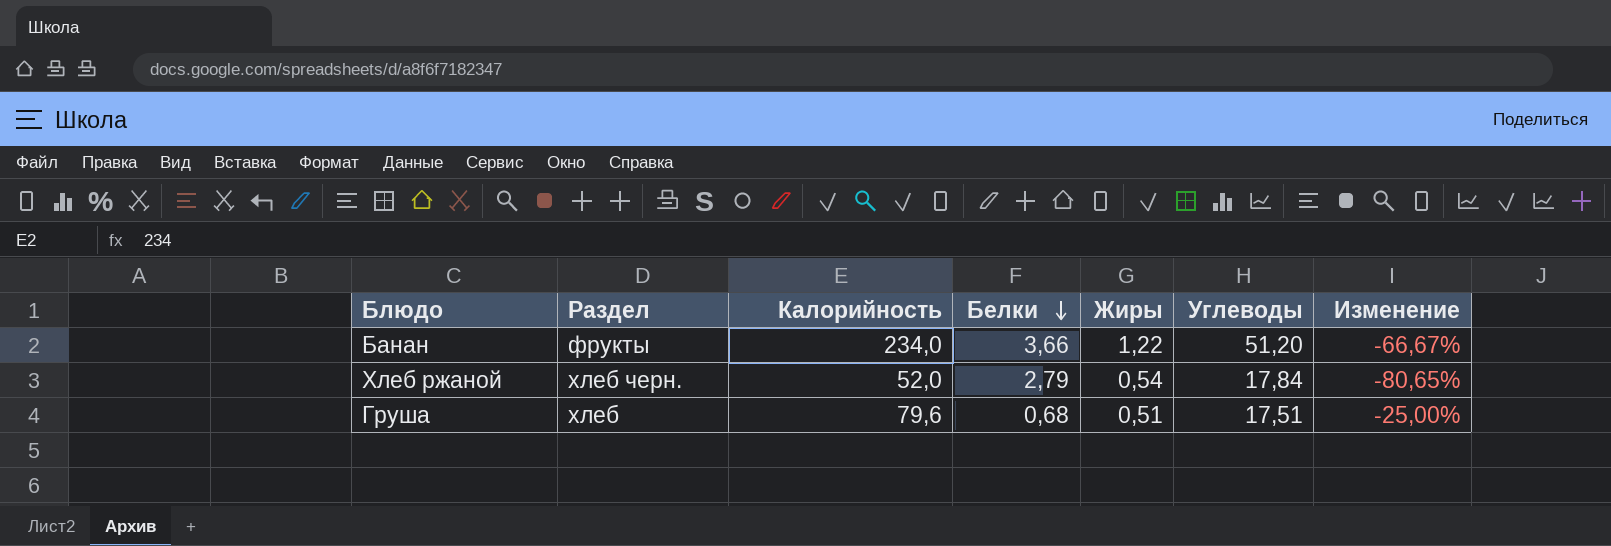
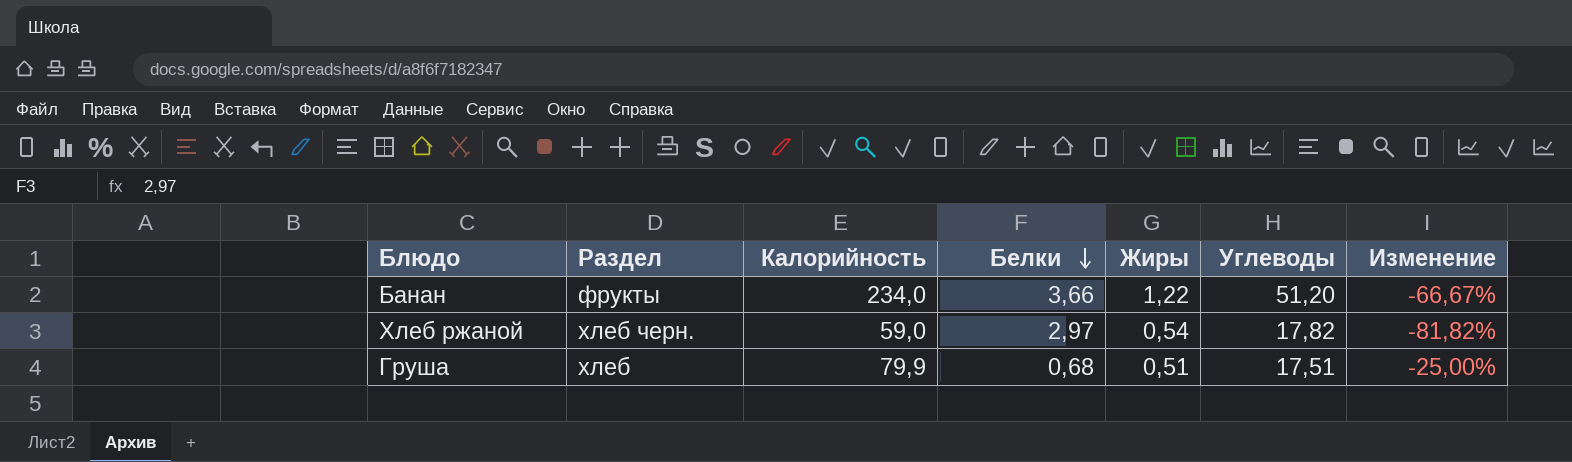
Хлеб ржаной | Калорийность: 52,0 -> 59,0
Хлеб ржаной | Белки: 2,79 -> 2,97
Хлеб ржаной | Углеводы: 17,84 -> 17,82
Хлеб ржаной | Изменение: -80,65% -> -81,82%
Груша | Калорийность: 79,6 -> 79,9

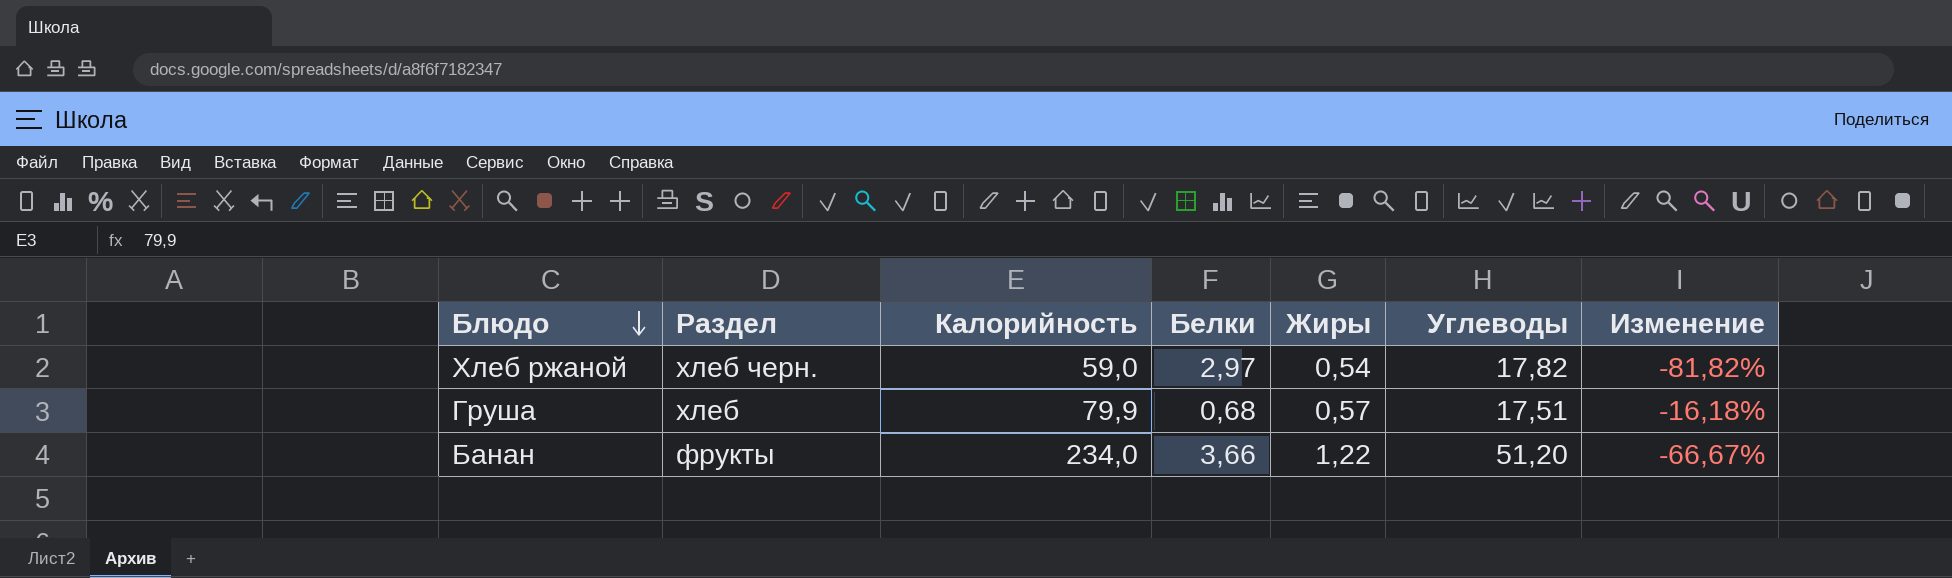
row order: Белки descending -> Блюдо descending
Груша | Жиры: 0,51 -> 0,57
Груша | Изменение: -25,00% -> -16,18%

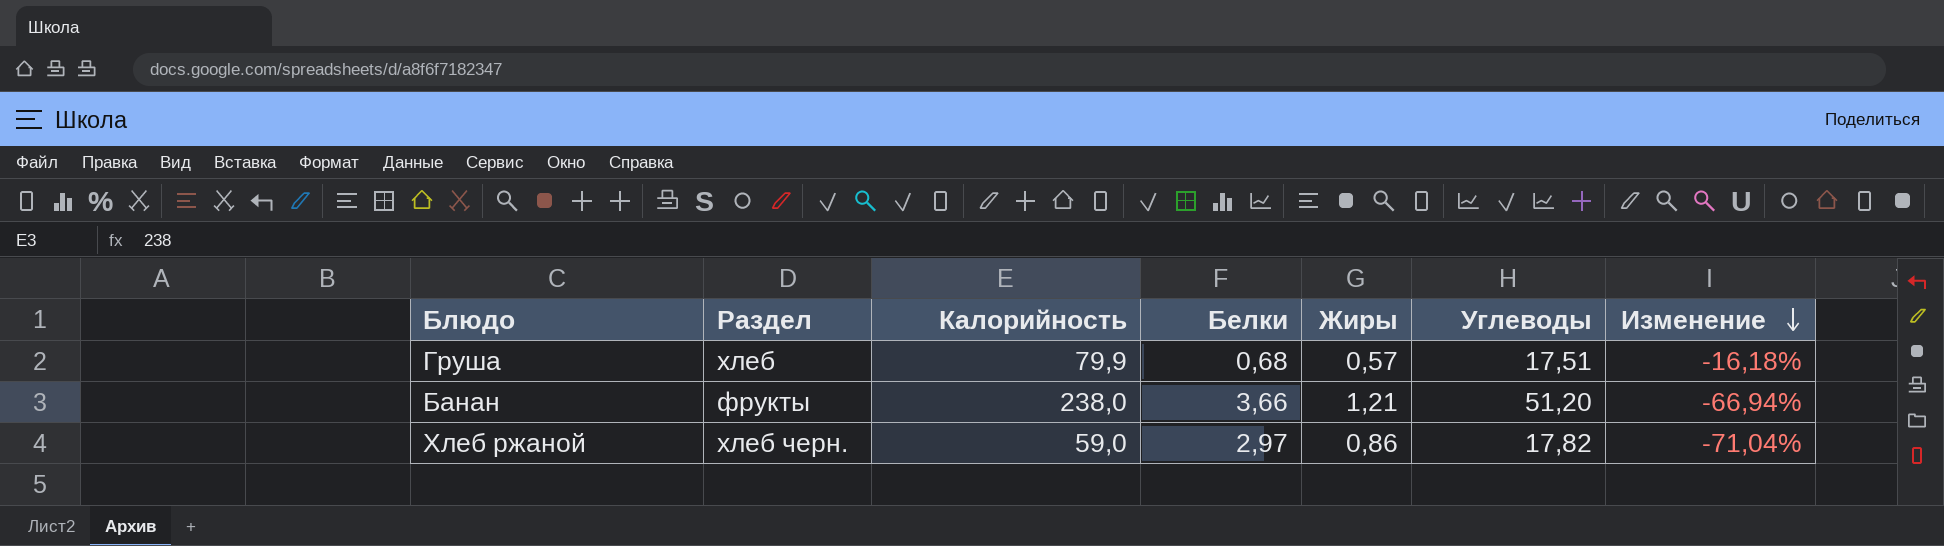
row order: Блюдо descending -> Изменение descending
Банан | Калорийность: 234,0 -> 238,0
Банан | Жиры: 1,22 -> 1,21
Банан | Изменение: -66,67% -> -66,94%
Хлеб ржаной | Жиры: 0,54 -> 0,86
Хлеб ржаной | Изменение: -81,82% -> -71,04%

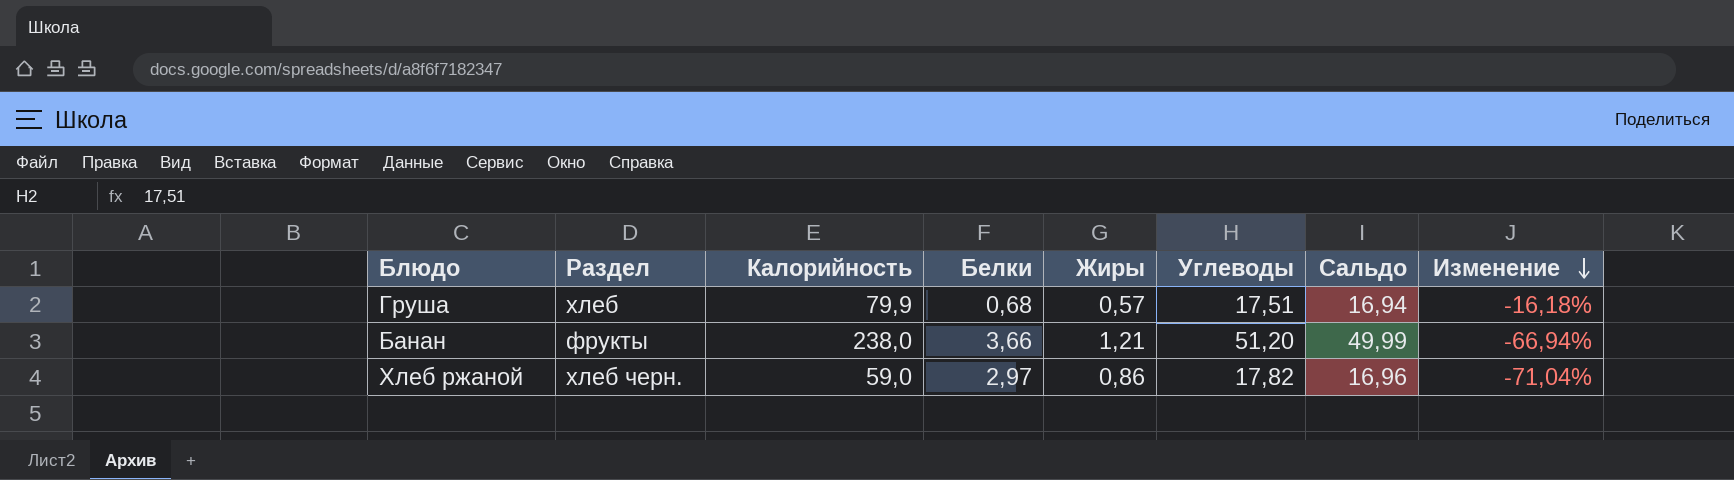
column Сальдо | formula: none -> [Углеводы] - [Жиры]

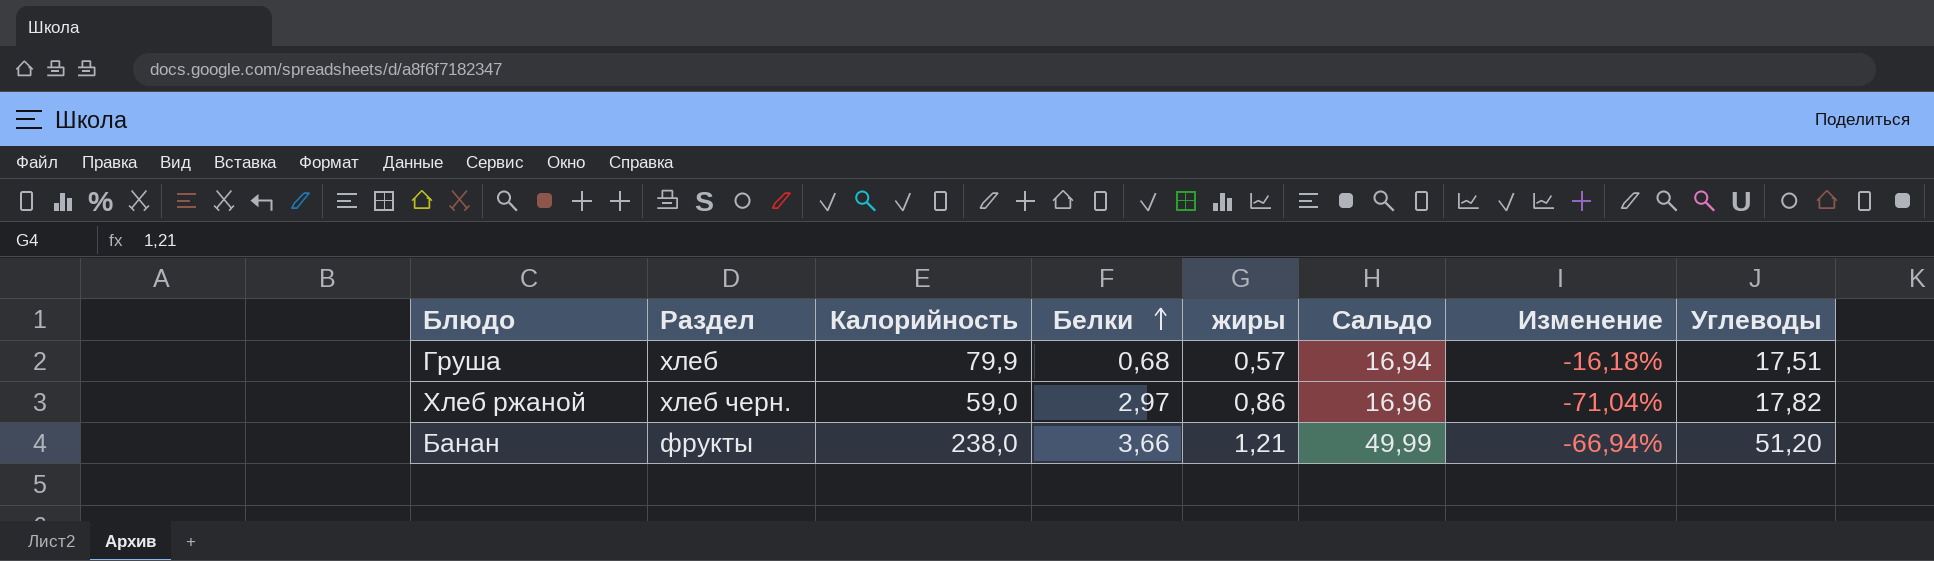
row order: Изменение descending -> Белки ascending
column name: Жиры -> жиры
column Углеводы | position: 6 -> 8

